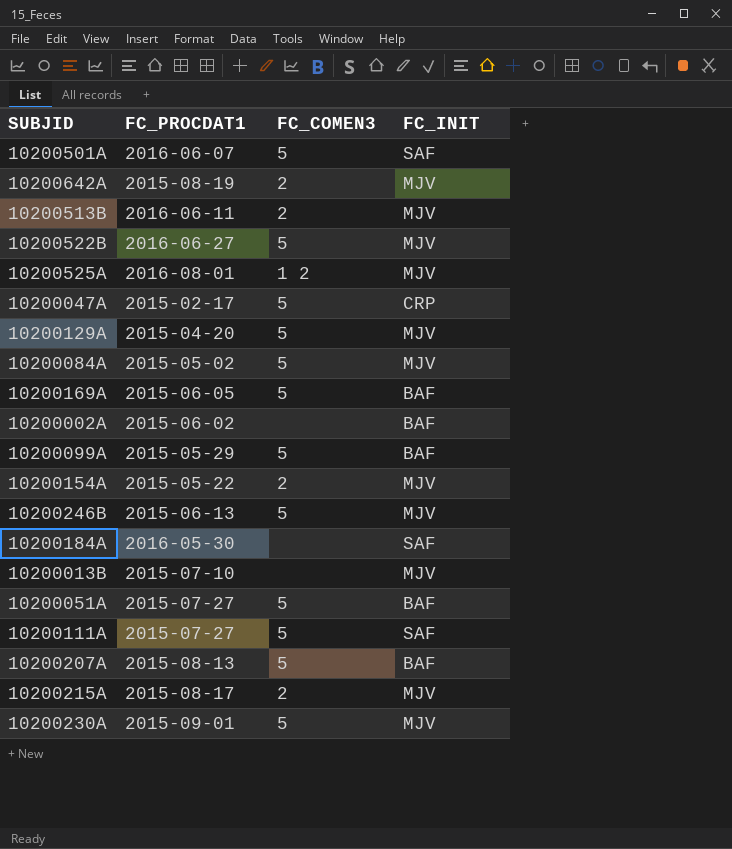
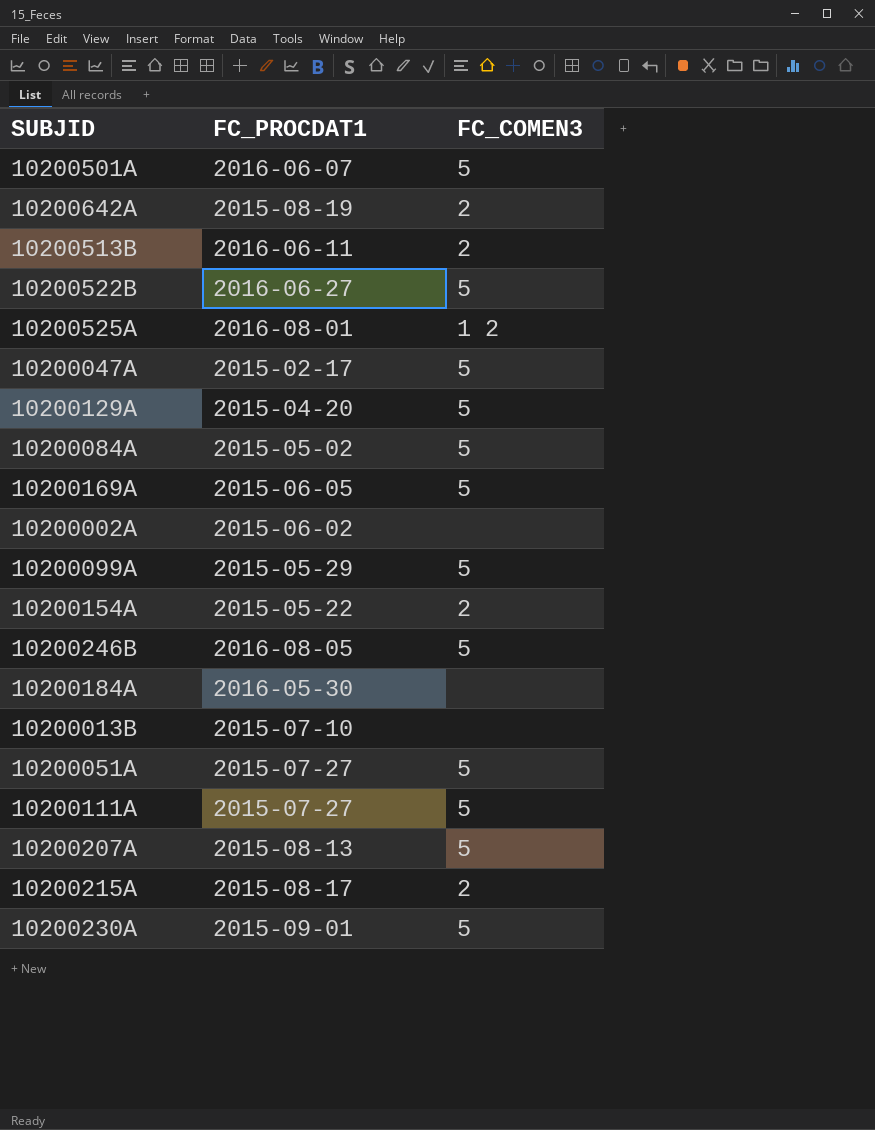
column FC_INIT | position: 4 -> none
10200246B | FC_PROCDAT1: 2015-06-13 -> 2016-08-05

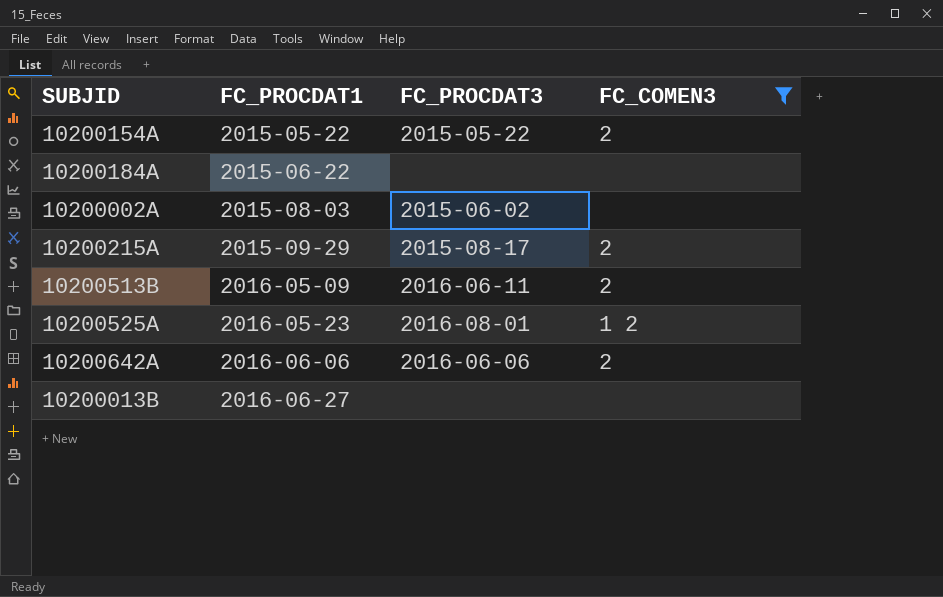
filter: none -> FC_COMEN3 != 5
row order: none -> FC_PROCDAT1 ascending
column FC_PROCDAT3 | position: none -> 3
10200184A | FC_PROCDAT1: 2016-05-30 -> 2015-06-22
10200002A | FC_PROCDAT1: 2015-06-02 -> 2015-08-03
10200215A | FC_PROCDAT1: 2015-08-17 -> 2015-09-29
10200513B | FC_PROCDAT1: 2016-06-11 -> 2016-05-09
10200525A | FC_PROCDAT1: 2016-08-01 -> 2016-05-23
10200642A | FC_PROCDAT1: 2015-08-19 -> 2016-06-06
10200013B | FC_PROCDAT1: 2015-07-10 -> 2016-06-27

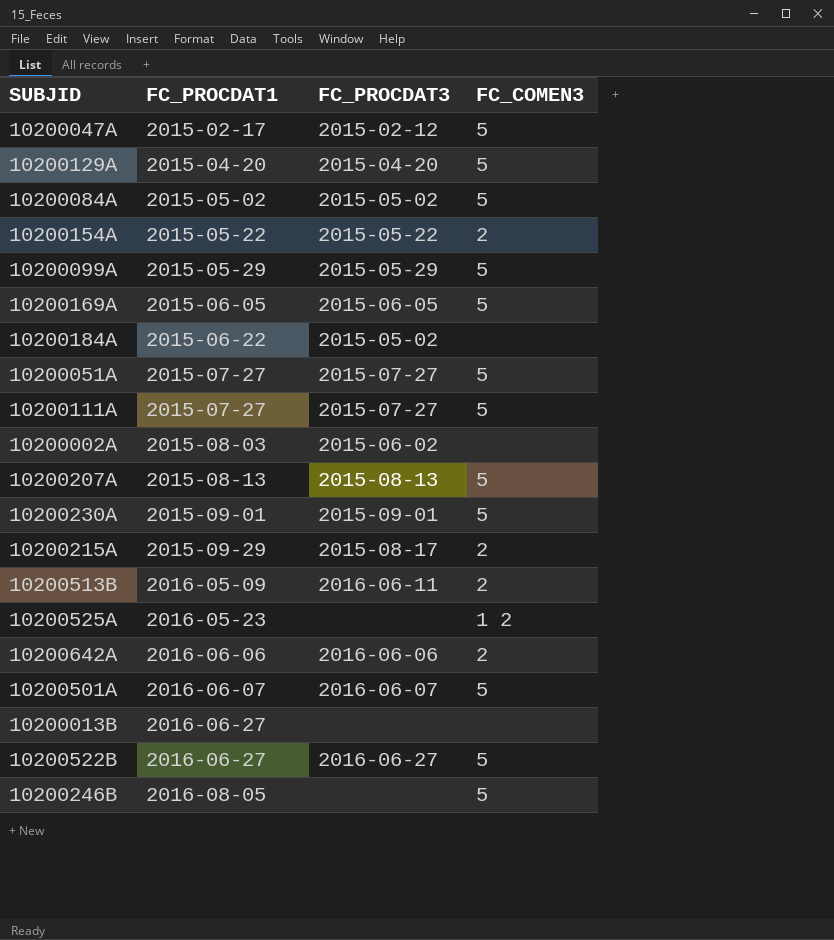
filter: FC_COMEN3 != 5 -> none
10200184A | FC_PROCDAT3: none -> 2015-05-02
10200525A | FC_PROCDAT3: 2016-08-01 -> none

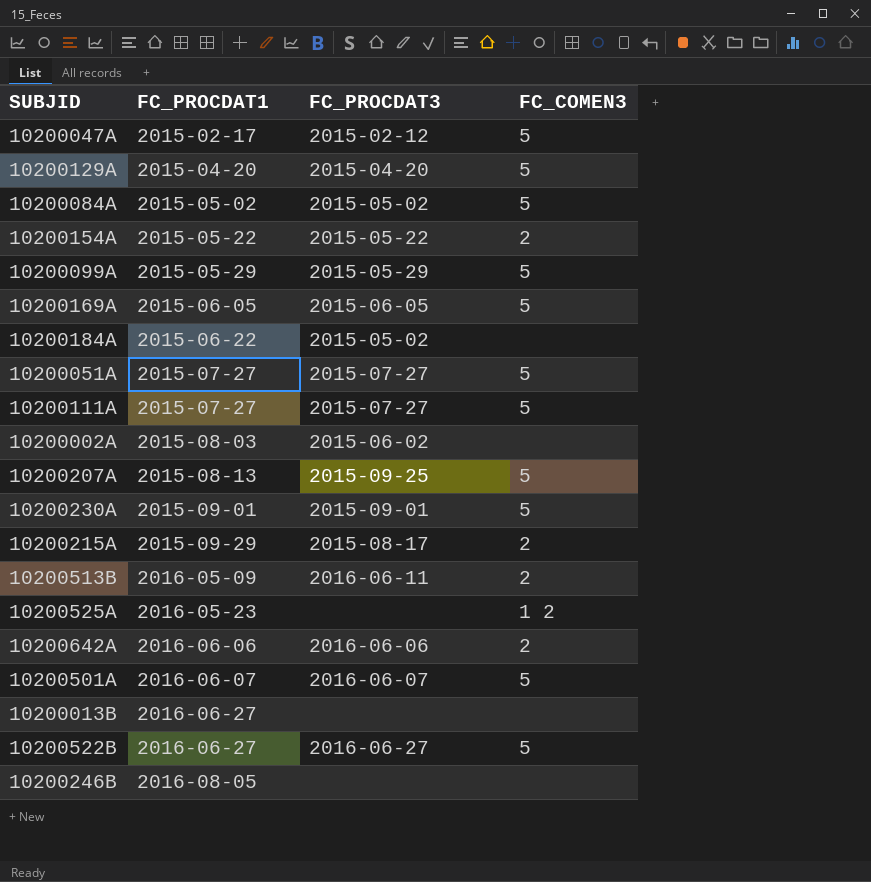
10200207A | FC_PROCDAT3: 2015-08-13 -> 2015-09-25
10200246B | FC_COMEN3: 5 -> none

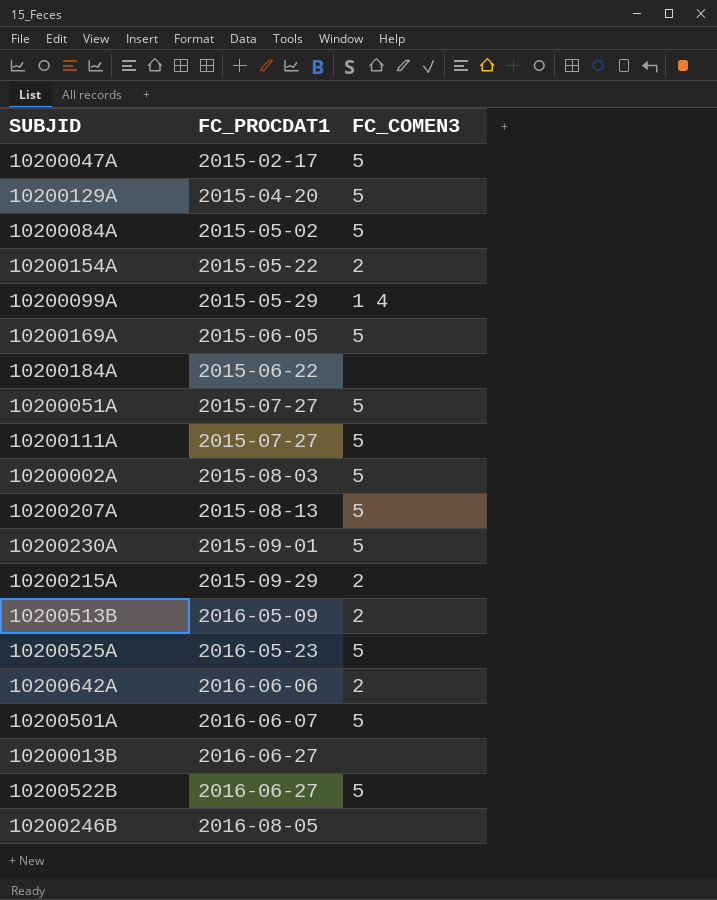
column FC_PROCDAT3 | position: 3 -> none
10200099A | FC_COMEN3: 5 -> 1 4
10200002A | FC_COMEN3: none -> 5
10200525A | FC_COMEN3: 1 2 -> 5

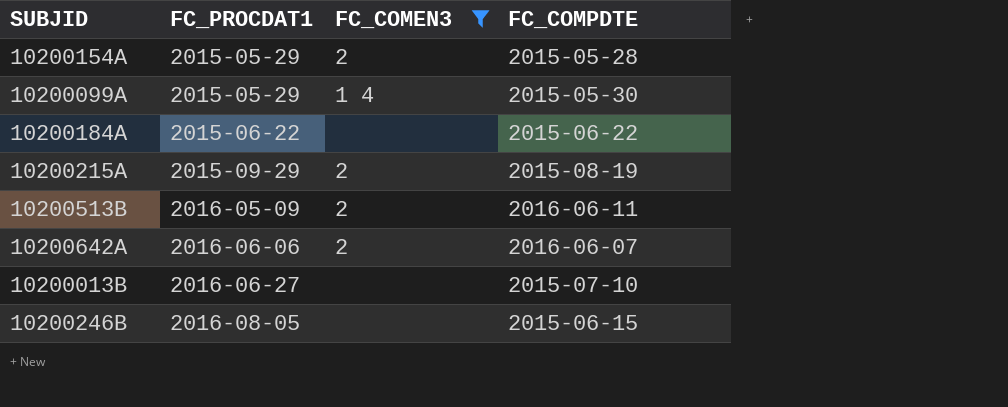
filter: none -> FC_COMEN3 != 5
column FC_COMPDTE | position: none -> 4
10200154A | FC_PROCDAT1: 2015-05-22 -> 2015-05-29

